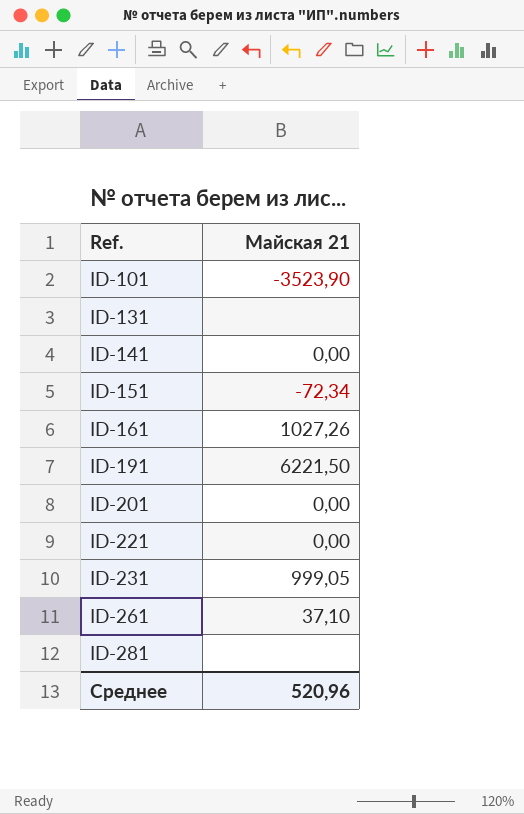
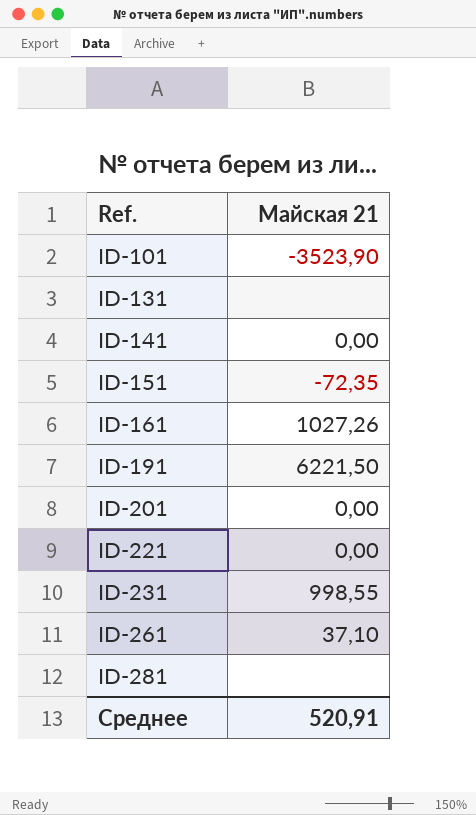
ID-151 | Майская 21: -72,34 -> -72,35
ID-231 | Майская 21: 999,05 -> 998,55
Среднее | Майская 21: 520,96 -> 520,91

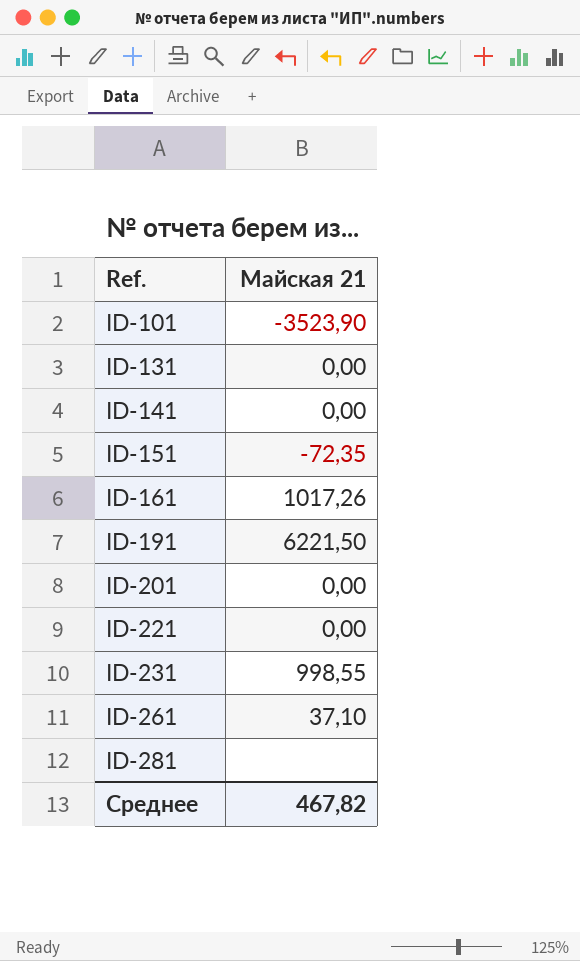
ID-131 | Майская 21: none -> 0,00
ID-161 | Майская 21: 1027,26 -> 1017,26
Среднее | Майская 21: 520,91 -> 467,82

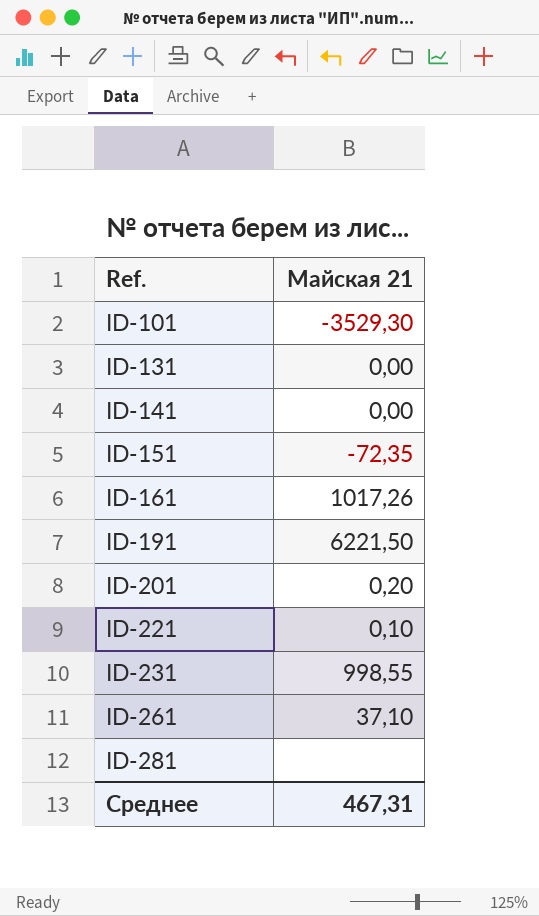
ID-101 | Майская 21: -3523,90 -> -3529,30
ID-201 | Майская 21: 0,00 -> 0,20
ID-221 | Майская 21: 0,00 -> 0,10
Среднее | Майская 21: 467,82 -> 467,31

